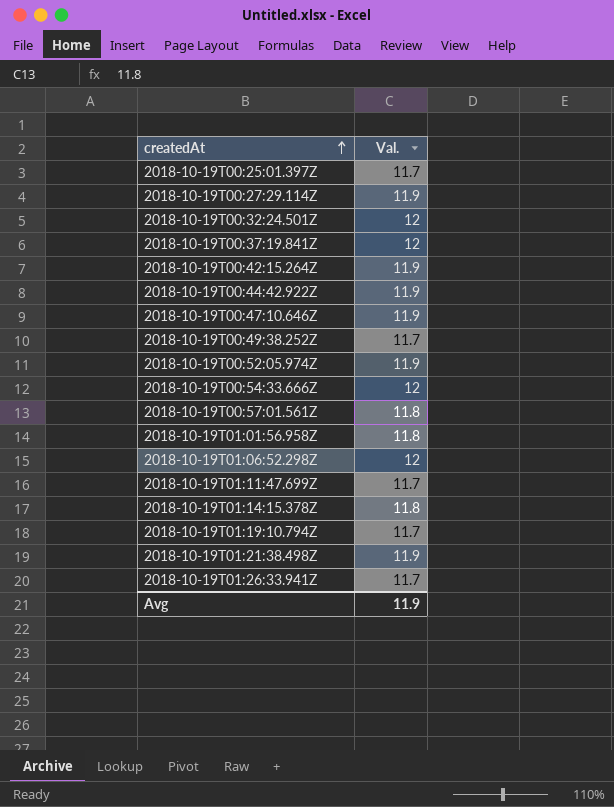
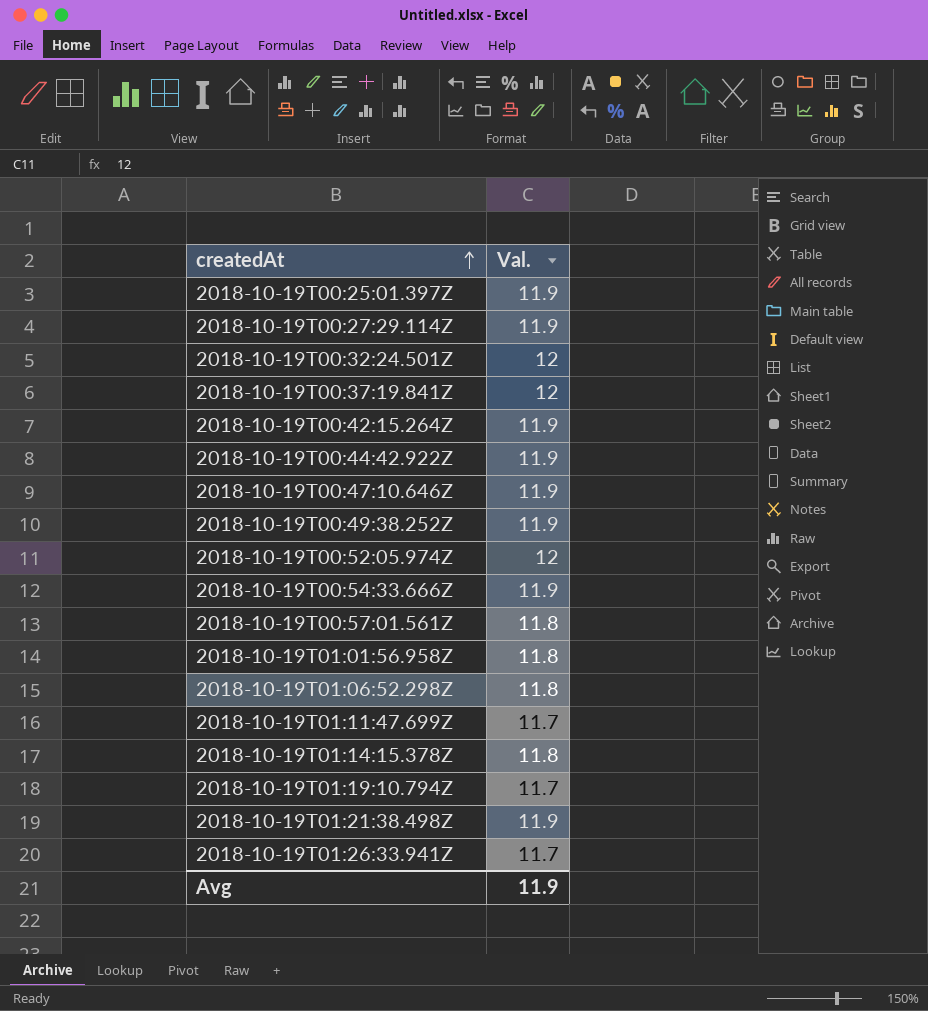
2018-10-19T00:25:01.397Z | Val.: 11.7 -> 11.9
2018-10-19T00:49:38.252Z | Val.: 11.7 -> 11.9
2018-10-19T00:52:05.974Z | Val.: 11.9 -> 12
2018-10-19T00:54:33.666Z | Val.: 12 -> 11.9
2018-10-19T01:06:52.298Z | Val.: 12 -> 11.8

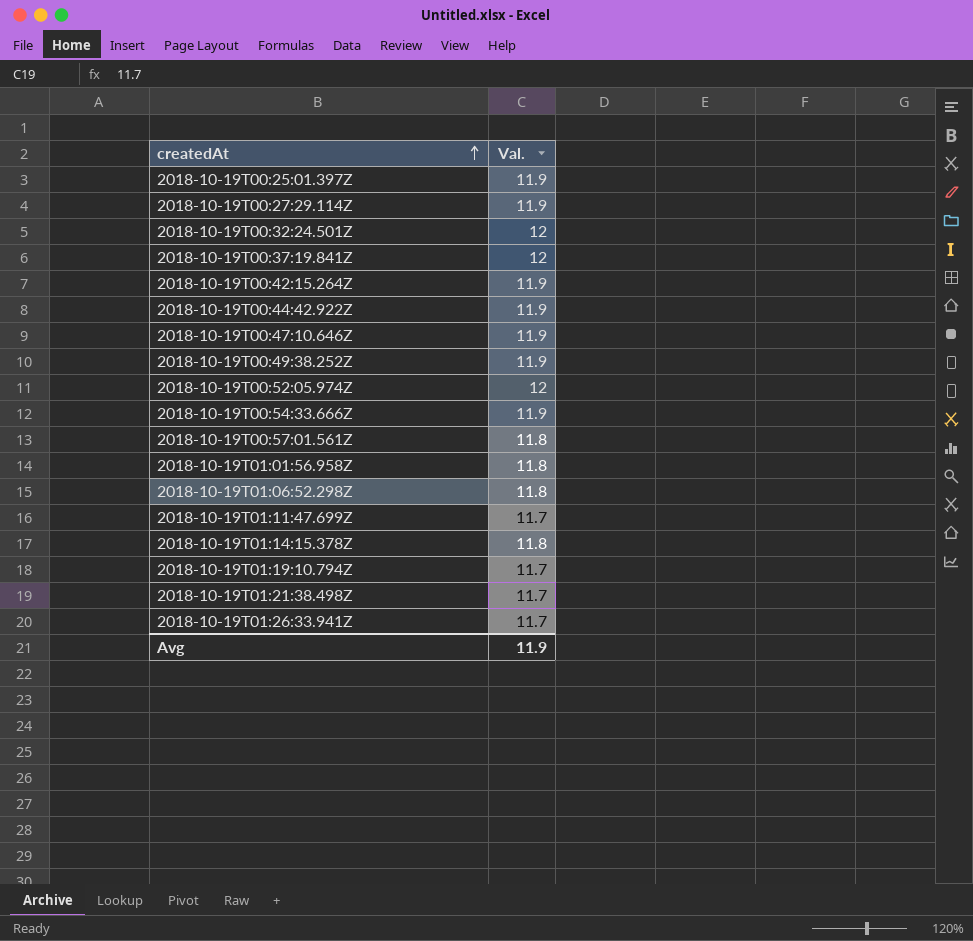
2018-10-19T01:21:38.498Z | Val.: 11.9 -> 11.7

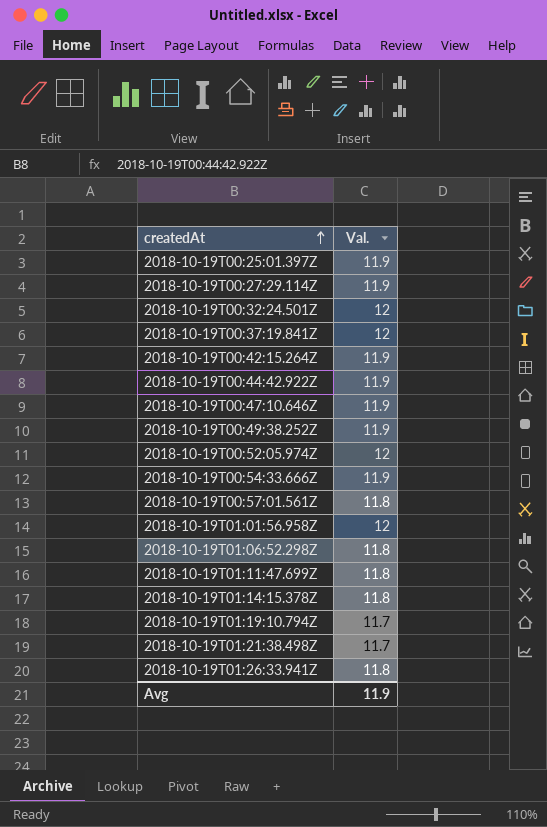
2018-10-19T01:01:56.958Z | Val.: 11.8 -> 12
2018-10-19T01:11:47.699Z | Val.: 11.7 -> 11.8
2018-10-19T01:26:33.941Z | Val.: 11.7 -> 11.8

